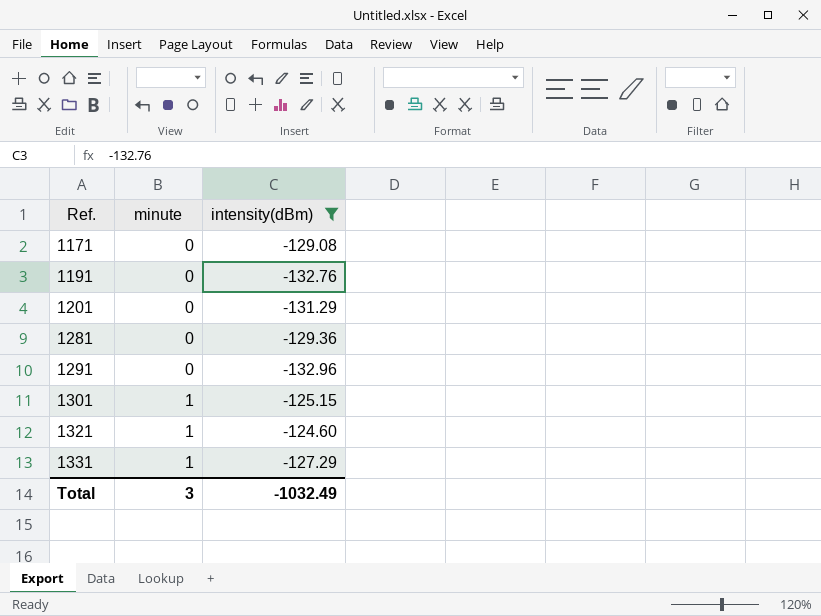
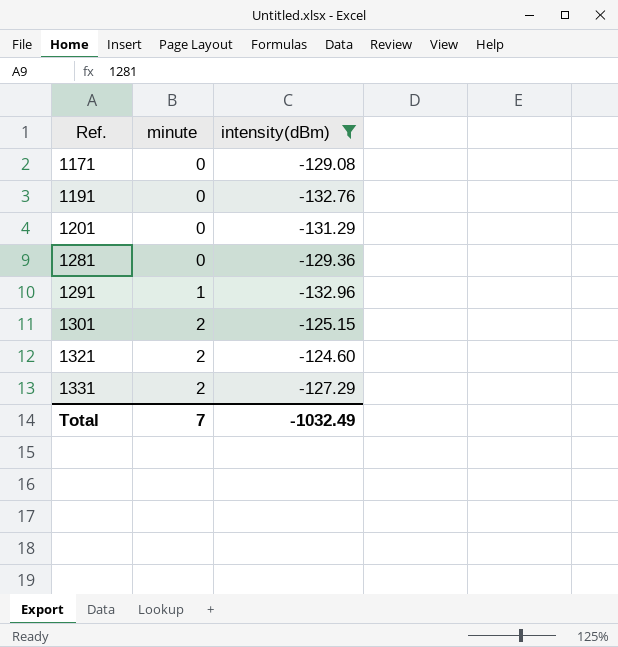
1291 | minute: 0 -> 1
1301 | minute: 1 -> 2
1321 | minute: 1 -> 2
1331 | minute: 1 -> 2
Total | minute: 3 -> 7

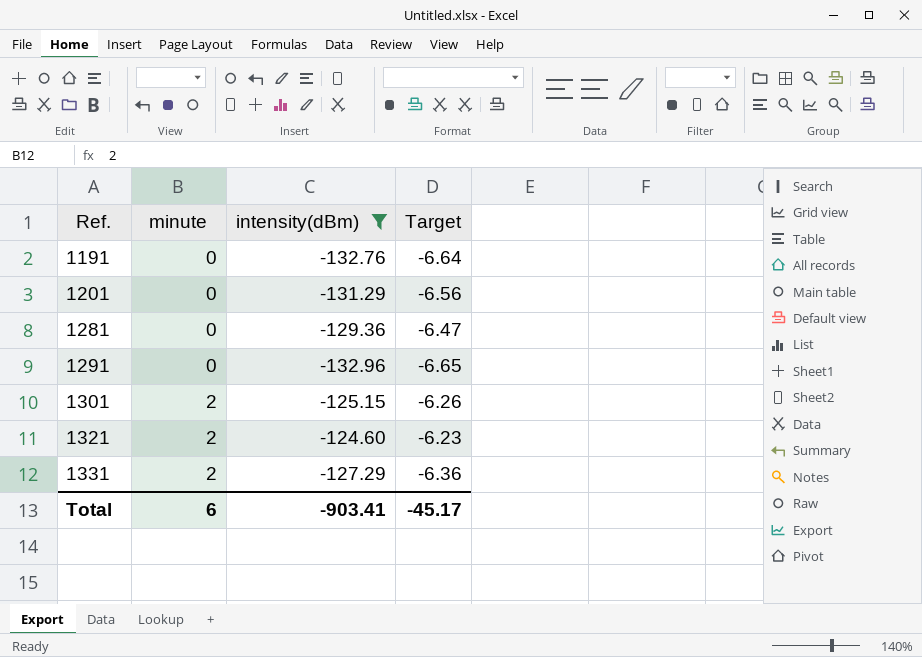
column Target | formula: none -> [intensity(dBm)] * 0.05
row 1171: 0 | -129.08 -> none
1291 | minute: 1 -> 0
Total | minute: 7 -> 6
Total | intensity(dBm): -1032.49 -> -903.41

